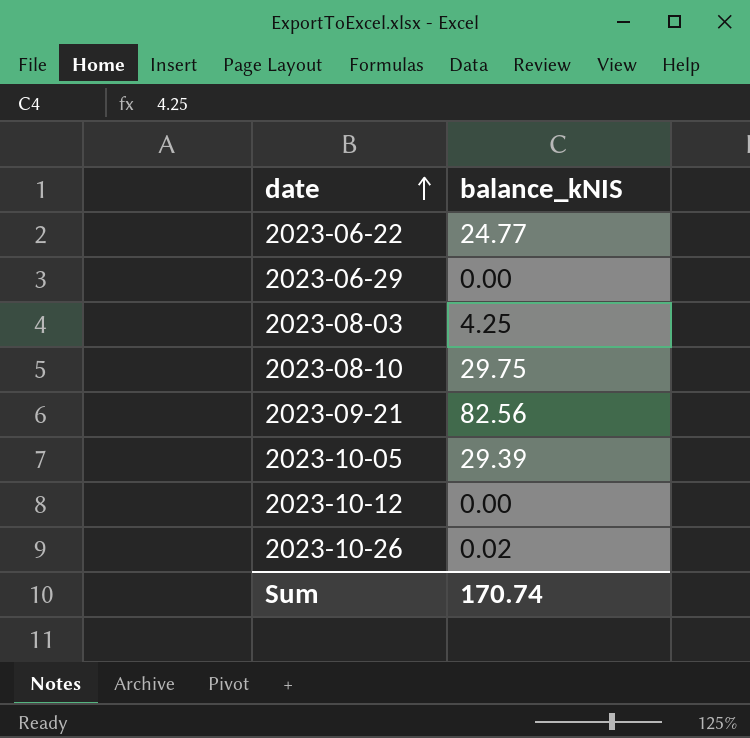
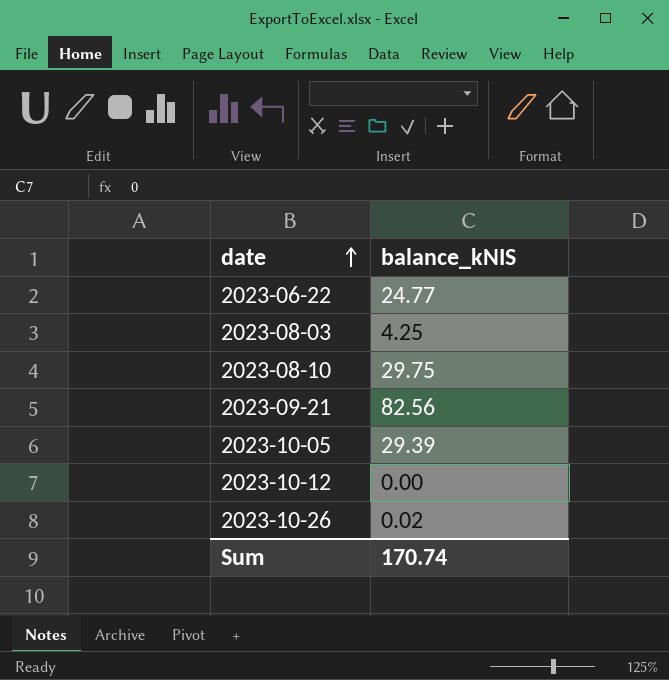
row 2023-06-29: 0.00 -> none

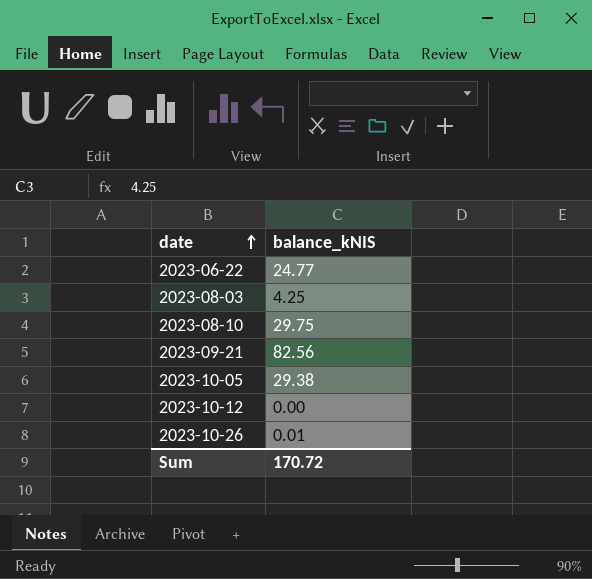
2023-10-05 | balance_kNIS: 29.39 -> 29.38
2023-10-26 | balance_kNIS: 0.02 -> 0.01
Sum | balance_kNIS: 170.74 -> 170.72

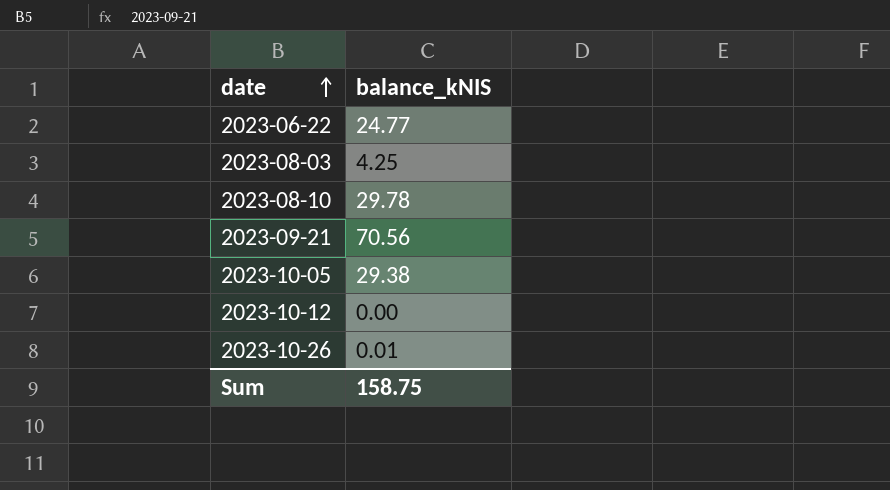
2023-08-10 | balance_kNIS: 29.75 -> 29.78
2023-09-21 | balance_kNIS: 82.56 -> 70.56
Sum | balance_kNIS: 170.72 -> 158.75

